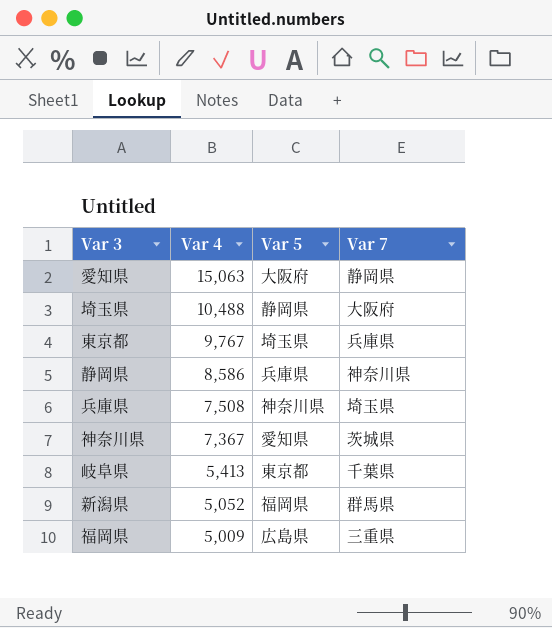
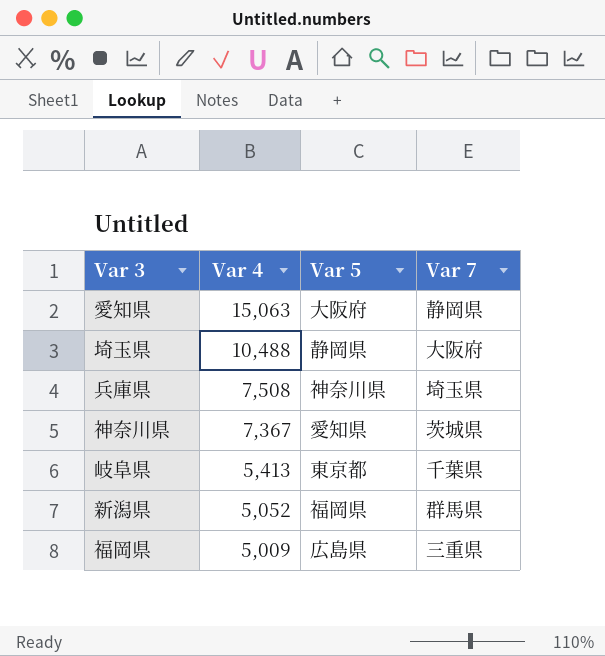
row 東京都: 9,767 | 埼玉県 | 兵庫県 -> none
row 静岡県: 8,586 | 兵庫県 | 神奈川県 -> none

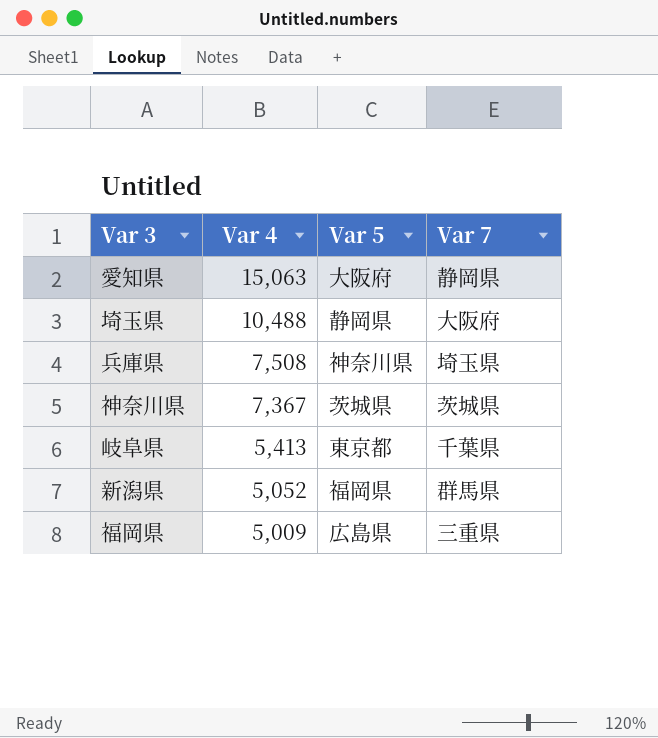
神奈川県 | Var 5: 愛知県 -> 茨城県

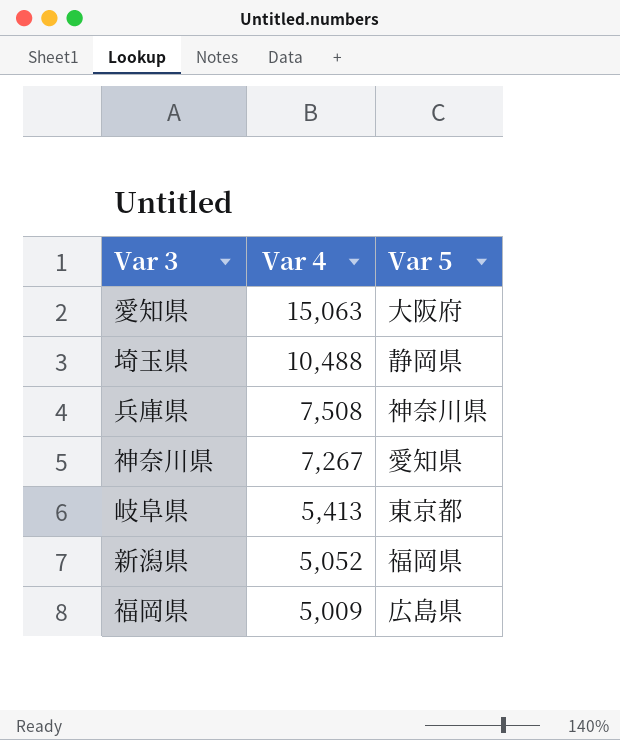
column Var 7 | position: 4 -> none
神奈川県 | Var 4: 7,367 -> 7,267
神奈川県 | Var 5: 茨城県 -> 愛知県

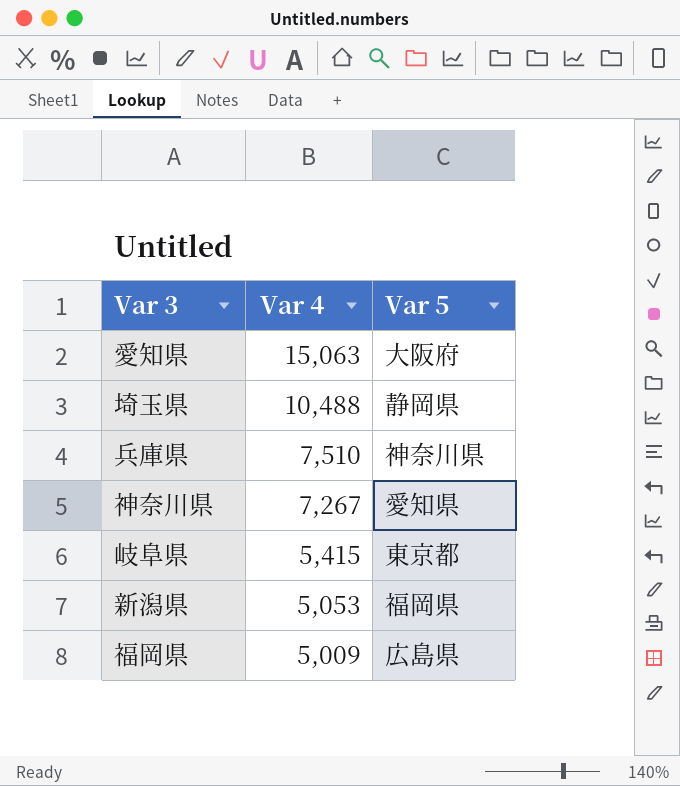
兵庫県 | Var 4: 7,508 -> 7,510
岐阜県 | Var 4: 5,413 -> 5,415
新潟県 | Var 4: 5,052 -> 5,053

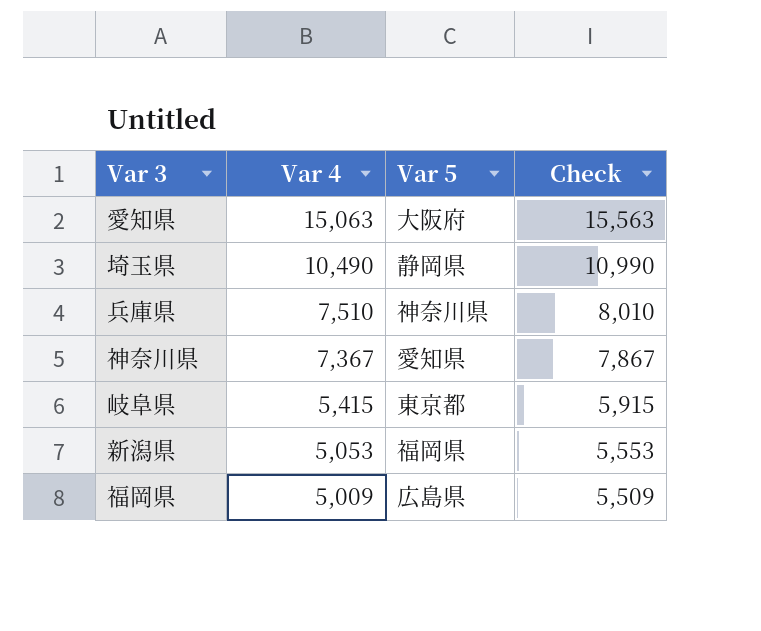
column Check | formula: none -> [Var 4] + 500
埼玉県 | Var 4: 10,488 -> 10,490
神奈川県 | Var 4: 7,267 -> 7,367

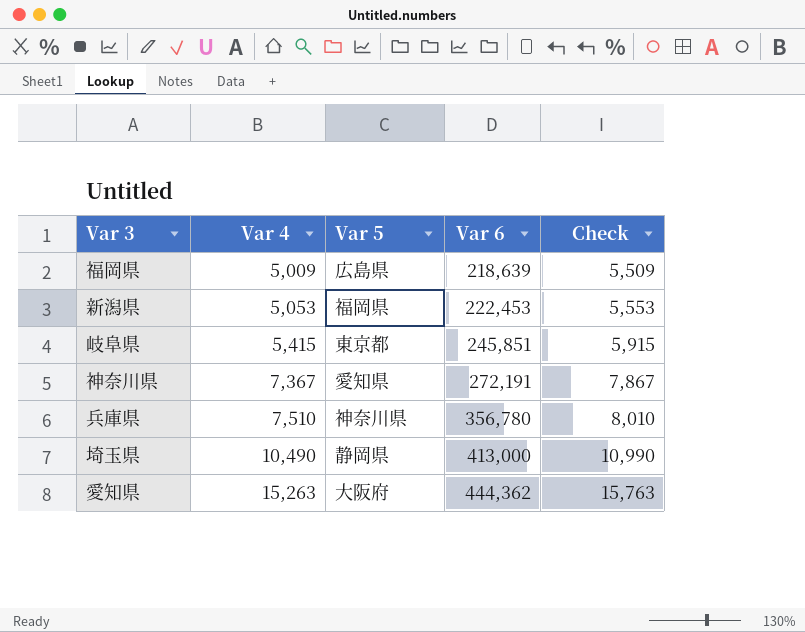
row order: Var 4 descending -> Var 4 ascending
column Var 6 | position: none -> 4
愛知県 | Var 4: 15,063 -> 15,263
愛知県 | Check: 15,563 -> 15,763

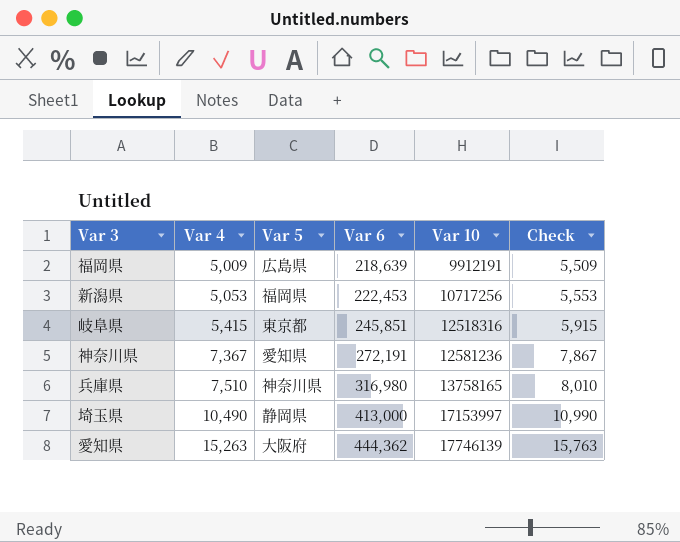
column Var 10 | position: none -> 5
兵庫県 | Var 6: 356,780 -> 316,980

